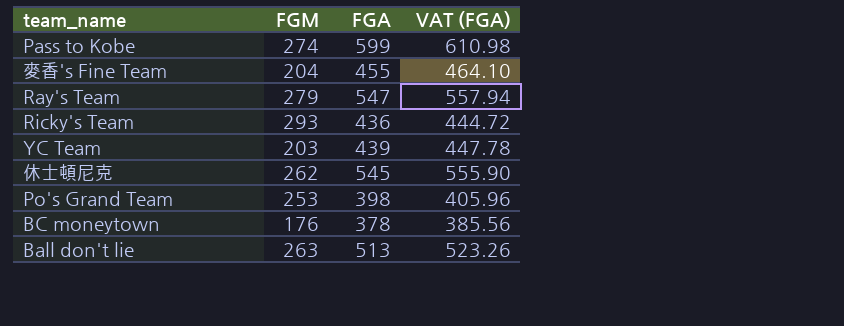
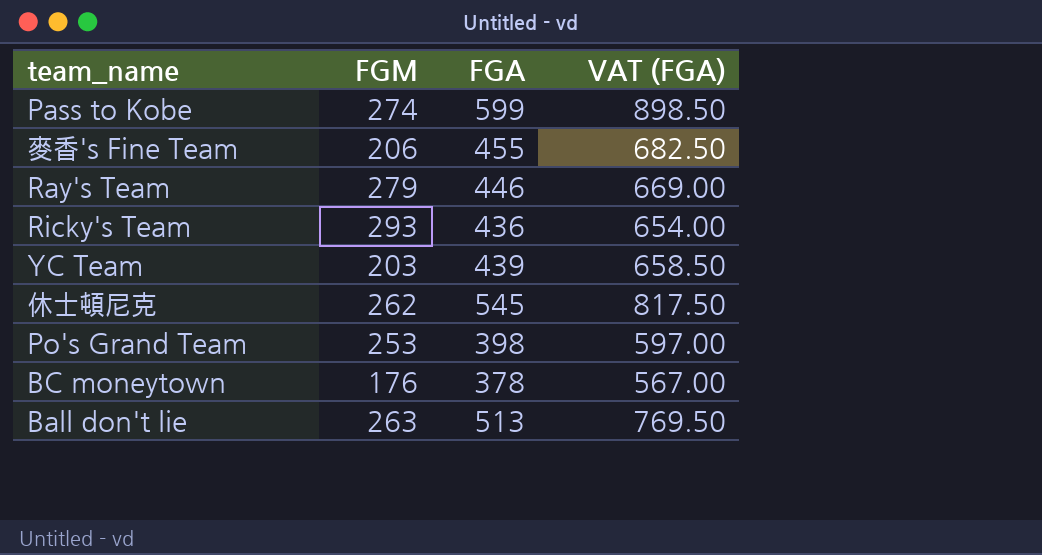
column VAT (FGA) | formula: [FGA] * 1.02 -> [FGA] * 1.5
麥香's Fine Team | FGM: 204 -> 206
Ray's Team | FGA: 547 -> 446

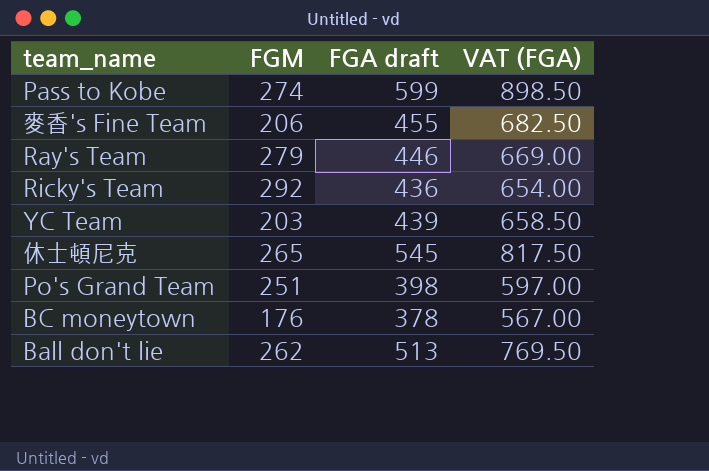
column name: FGA -> FGA draft
Ricky's Team | FGM: 293 -> 292
休士頓尼克 | FGM: 262 -> 265
Po's Grand Team | FGM: 253 -> 251
Ball don't lie | FGM: 263 -> 262

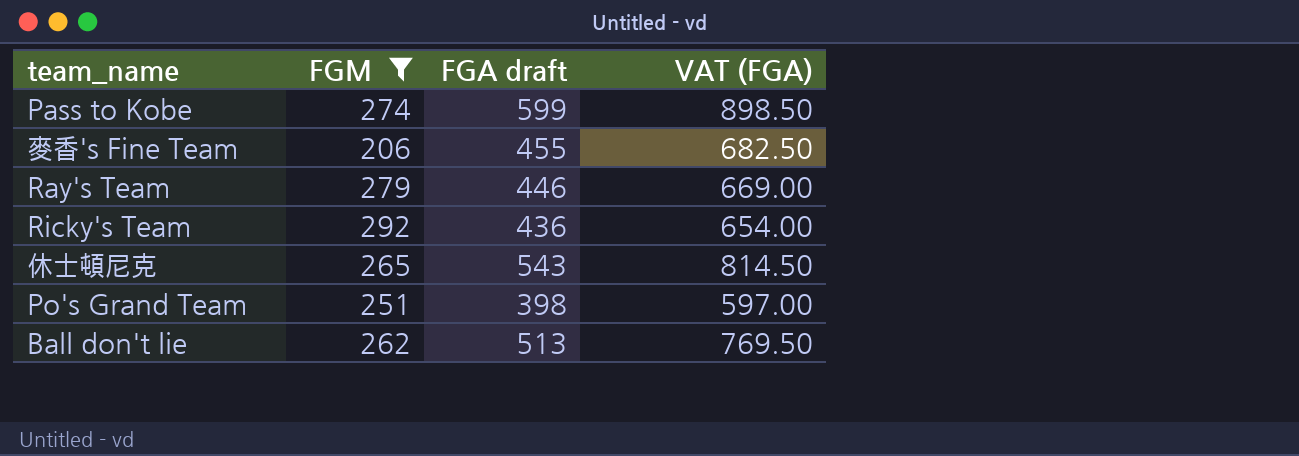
filter: none -> FGM >= 206
休士頓尼克 | FGA draft: 545 -> 543
休士頓尼克 | VAT (FGA): 817.50 -> 814.50

